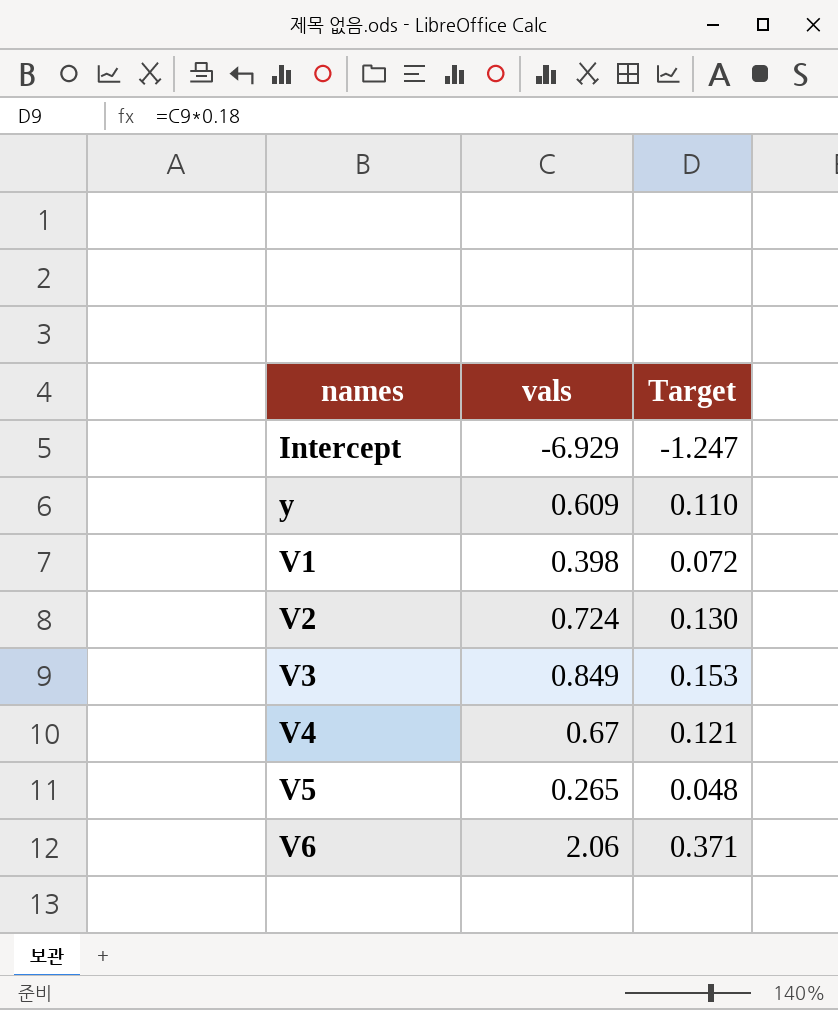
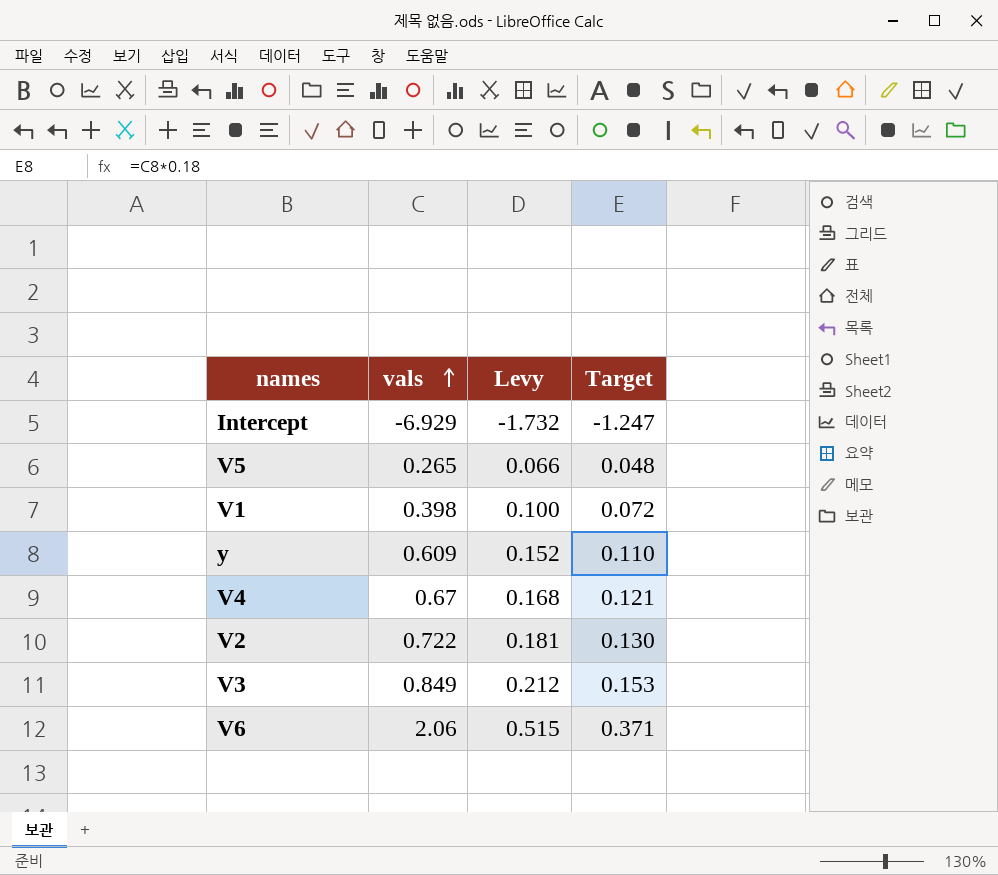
row order: none -> vals ascending
column Levy | formula: none -> [vals] * 0.25
V2 | vals: 0.724 -> 0.722

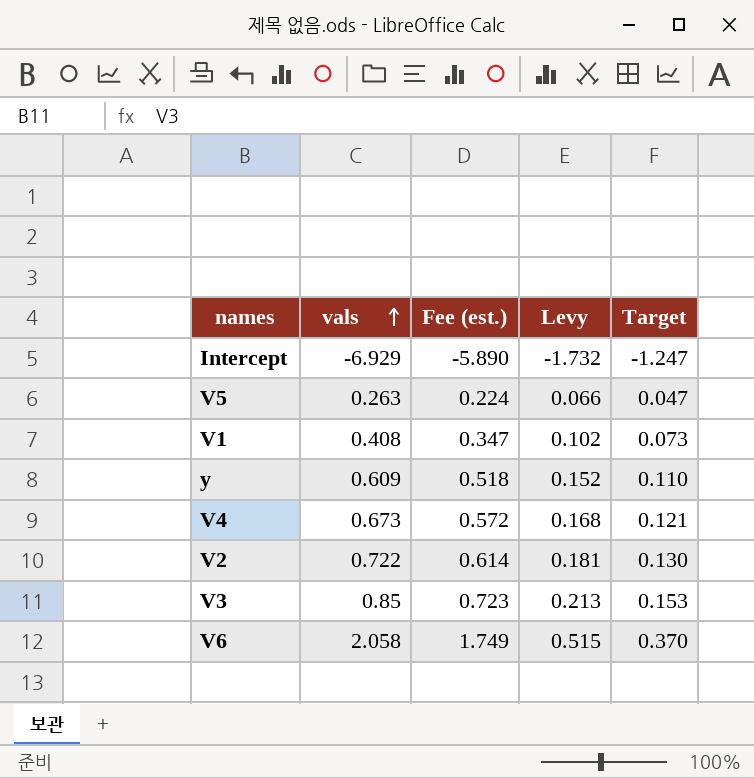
column Fee (est.) | formula: none -> [vals] * 0.85
V5 | vals: 0.265 -> 0.263
V5 | Target: 0.048 -> 0.047
V1 | vals: 0.398 -> 0.408
V1 | Levy: 0.100 -> 0.102
V1 | Target: 0.072 -> 0.073
V4 | vals: 0.67 -> 0.673
V3 | vals: 0.849 -> 0.85
V3 | Levy: 0.212 -> 0.213
V6 | vals: 2.06 -> 2.058
V6 | Target: 0.371 -> 0.370

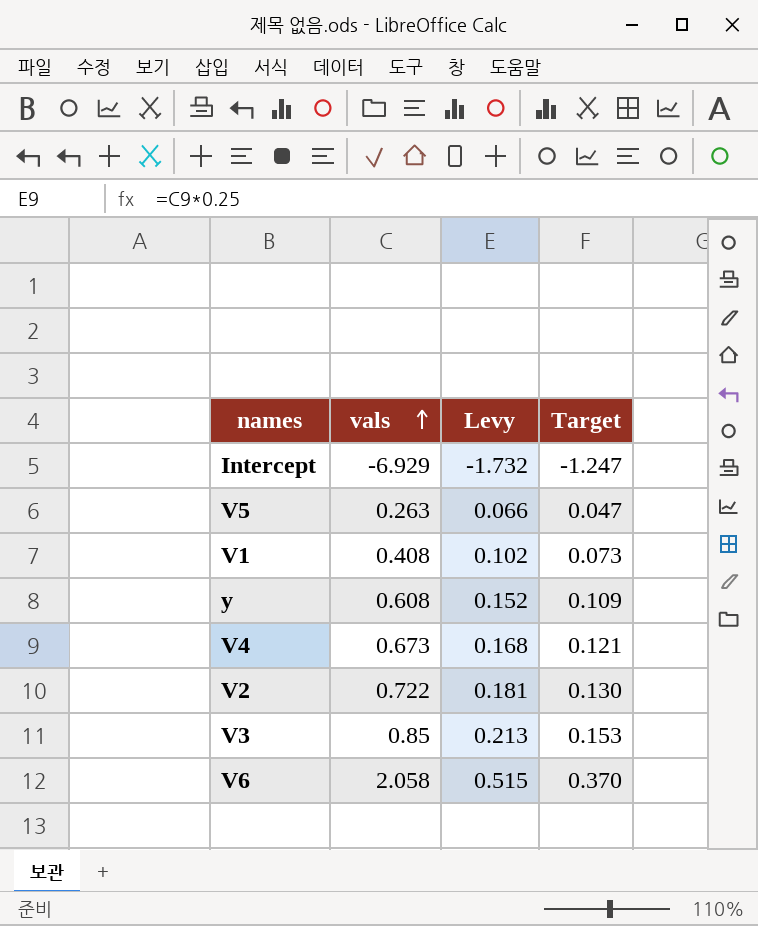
column Fee (est.) | formula: [vals] * 0.85 -> none
y | vals: 0.609 -> 0.608
y | Target: 0.110 -> 0.109

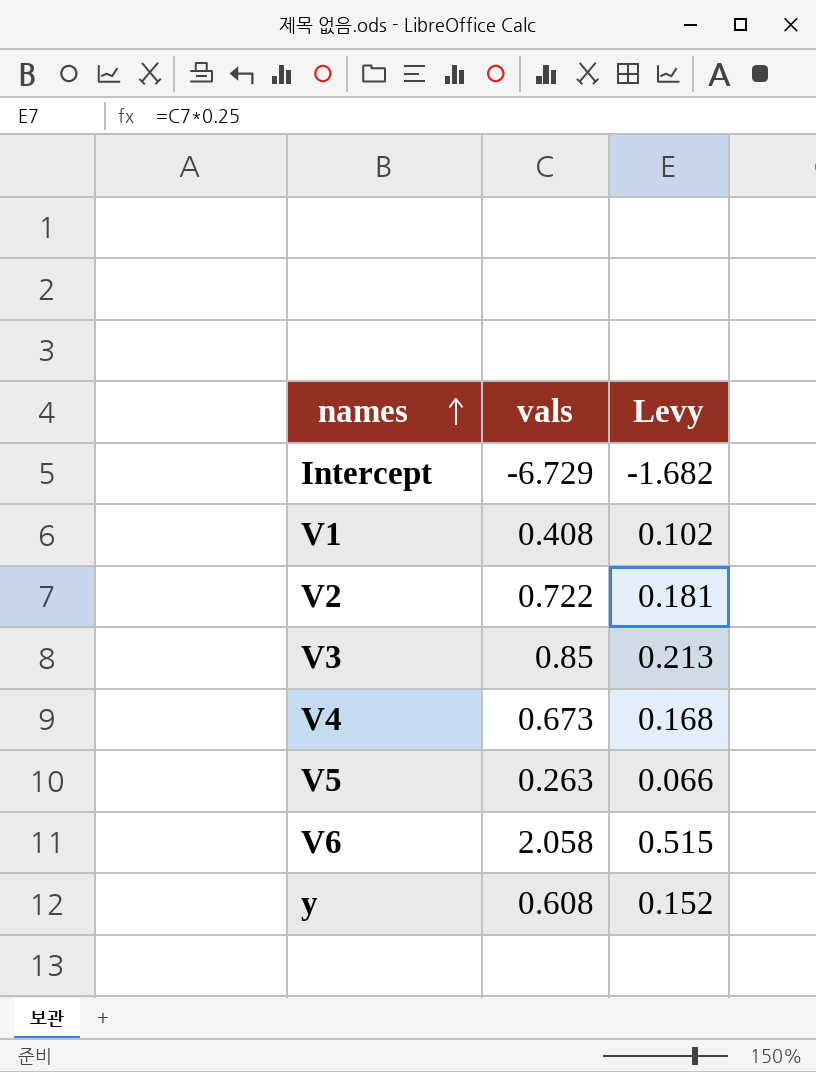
row order: vals ascending -> names ascending
column Target | formula: [vals] * 0.18 -> none
Intercept | vals: -6.929 -> -6.729
Intercept | Levy: -1.732 -> -1.682

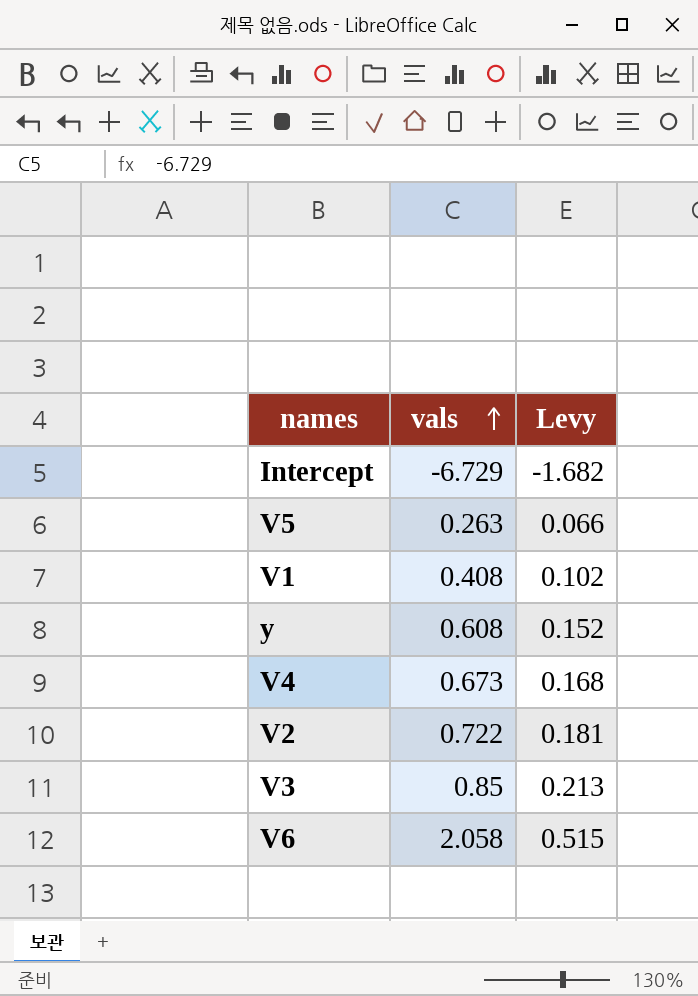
row order: names ascending -> vals ascending

